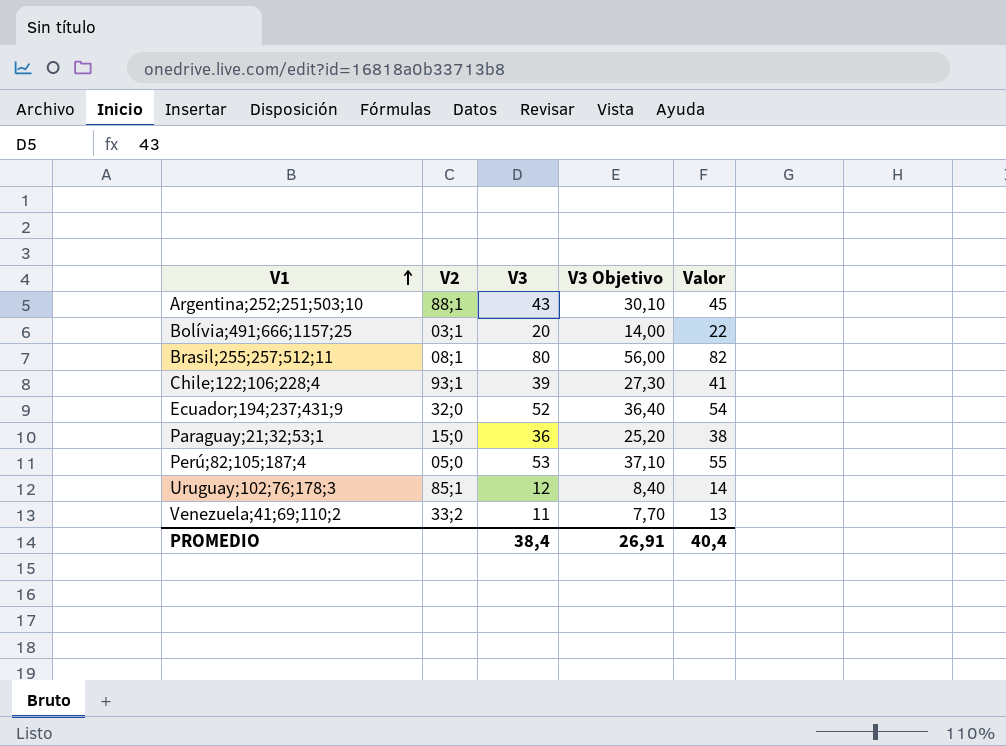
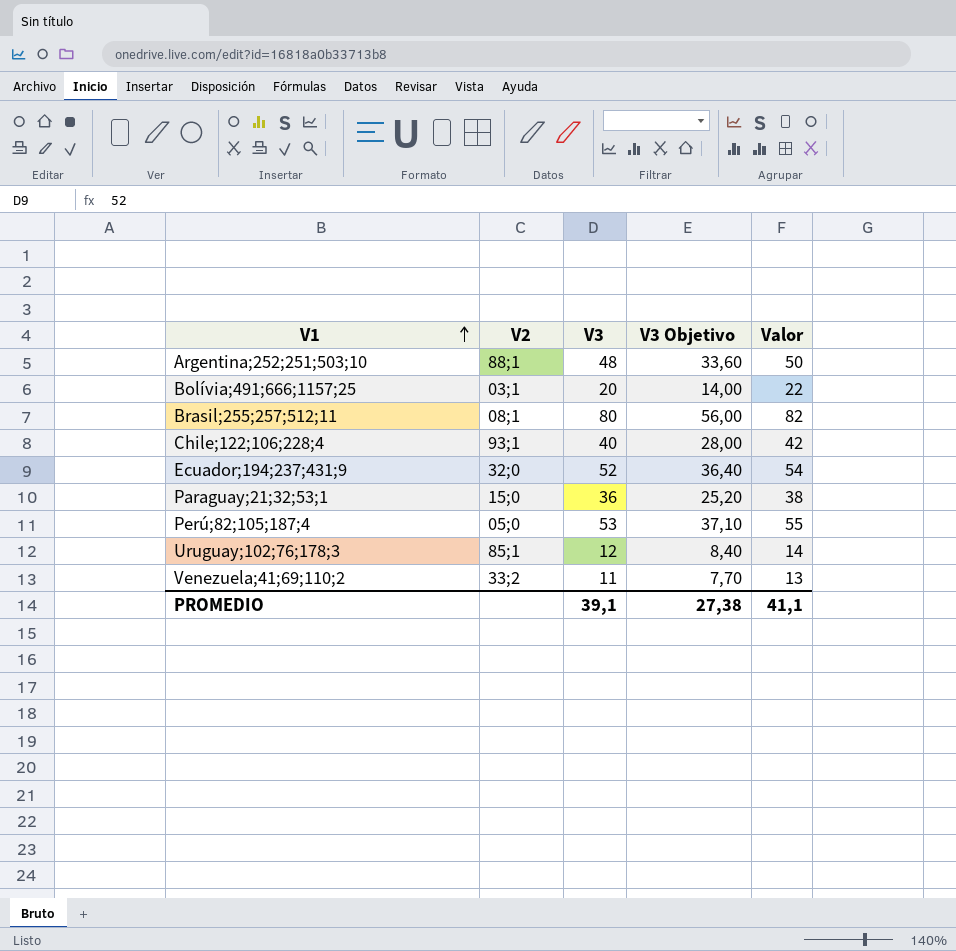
Argentina;252;251;503;10 | V3: 43 -> 48
Argentina;252;251;503;10 | V3 Objetivo: 30,10 -> 33,60
Argentina;252;251;503;10 | Valor: 45 -> 50
Chile;122;106;228;4 | V3: 39 -> 40
Chile;122;106;228;4 | V3 Objetivo: 27,30 -> 28,00
Chile;122;106;228;4 | Valor: 41 -> 42
PROMEDIO | V3: 38,4 -> 39,1
PROMEDIO | V3 Objetivo: 26,91 -> 27,38
PROMEDIO | Valor: 40,4 -> 41,1

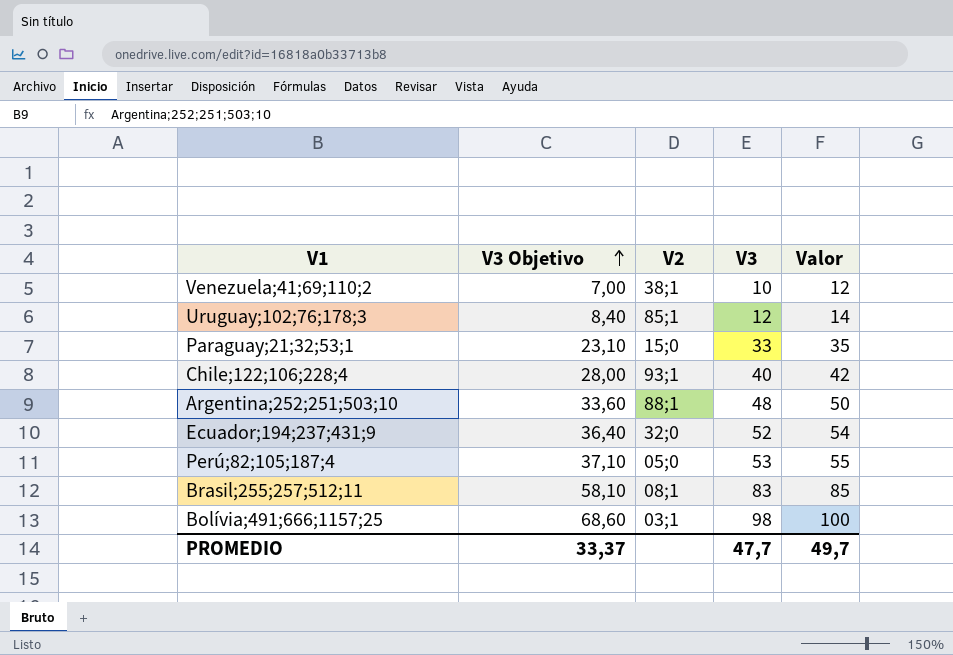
row order: V1 ascending -> V3 Objetivo ascending
column V3 Objetivo | position: 4 -> 2
Venezuela;41;69;110;2 | V3 Objetivo: 7,70 -> 7,00
Venezuela;41;69;110;2 | V2: 33;2 -> 38;1
Venezuela;41;69;110;2 | V3: 11 -> 10
Venezuela;41;69;110;2 | Valor: 13 -> 12
Paraguay;21;32;53;1 | V3 Objetivo: 25,20 -> 23,10
Paraguay;21;32;53;1 | V3: 36 -> 33
Paraguay;21;32;53;1 | Valor: 38 -> 35
Brasil;255;257;512;11 | V3 Objetivo: 56,00 -> 58,10
Brasil;255;257;512;11 | V3: 80 -> 83
Brasil;255;257;512;11 | Valor: 82 -> 85
Bolívia;491;666;1157;25 | V3 Objetivo: 14,00 -> 68,60
Bolívia;491;666;1157;25 | V3: 20 -> 98
Bolívia;491;666;1157;25 | Valor: 22 -> 100
PROMEDIO | V3 Objetivo: 27,38 -> 33,37
PROMEDIO | V3: 39,1 -> 47,7
PROMEDIO | Valor: 41,1 -> 49,7

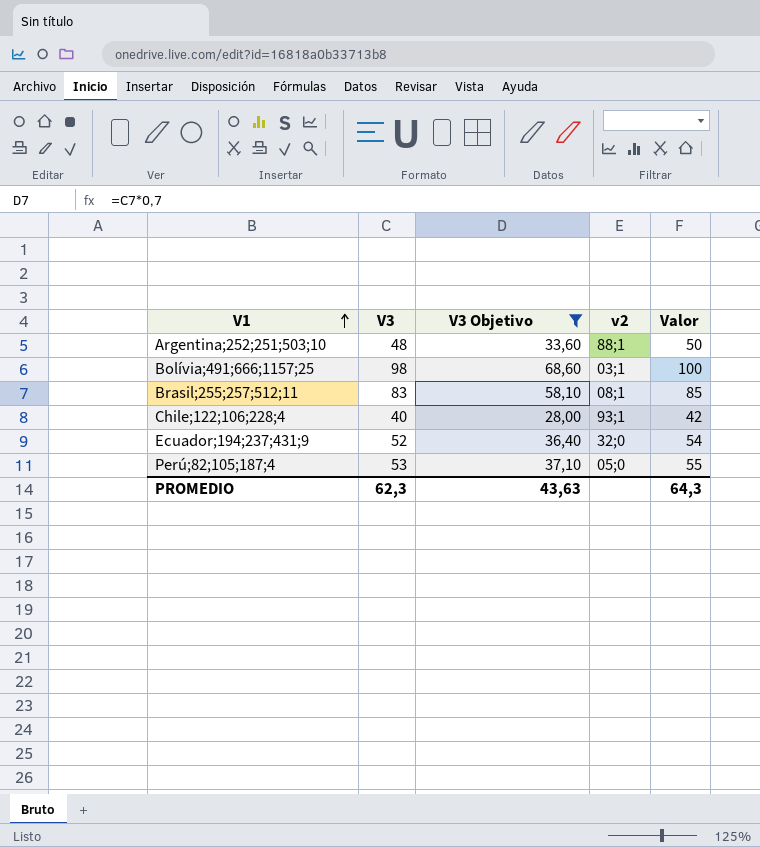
filter: none -> V3 Objetivo >= 28,00
row order: V3 Objetivo ascending -> V1 ascending
column V3 | position: 4 -> 2
column name: V2 -> v2
PROMEDIO | V3: 47,7 -> 62,3
PROMEDIO | V3 Objetivo: 33,37 -> 43,63
PROMEDIO | Valor: 49,7 -> 64,3

